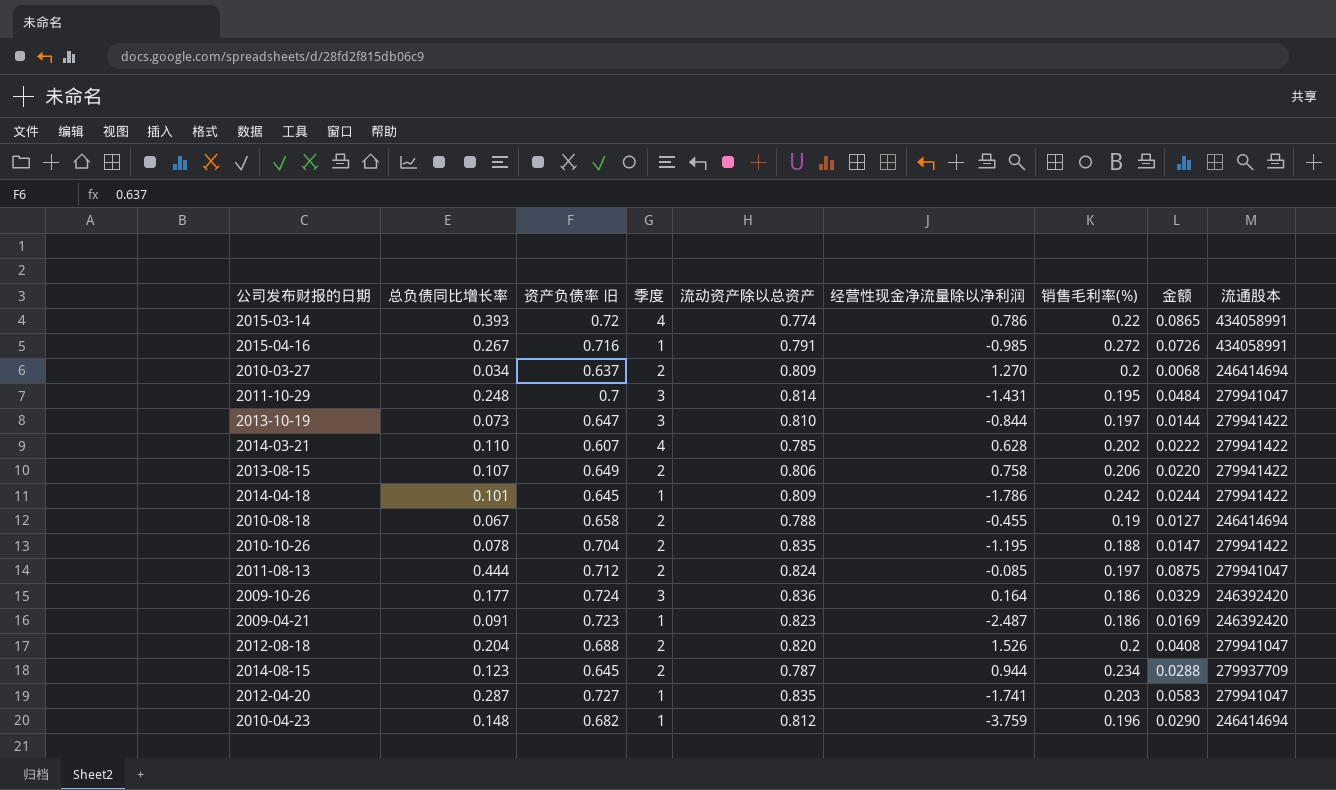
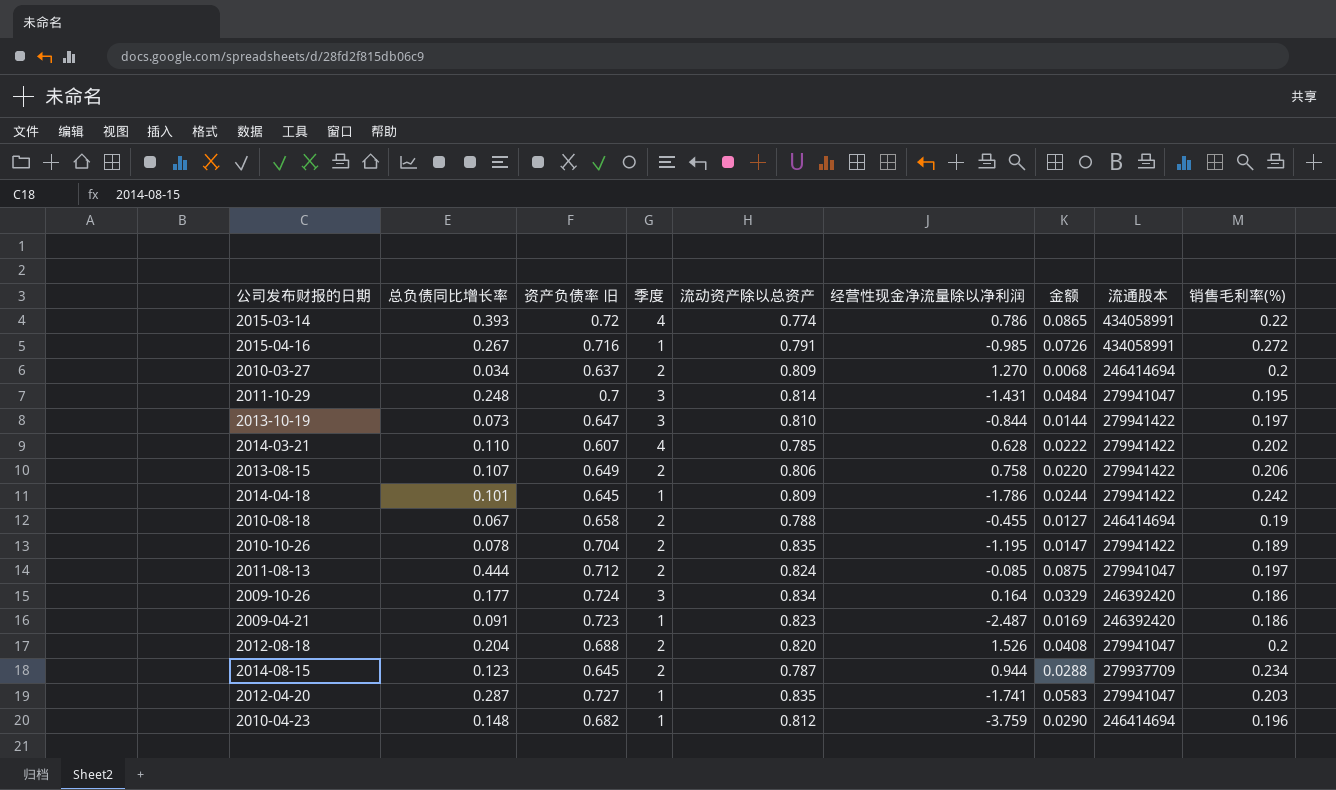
column 销售毛利率(%) | position: 7 -> 9
2010-10-26 | 销售毛利率(%): 0.188 -> 0.189
2009-10-26 | 流动资产除以总资产: 0.836 -> 0.834

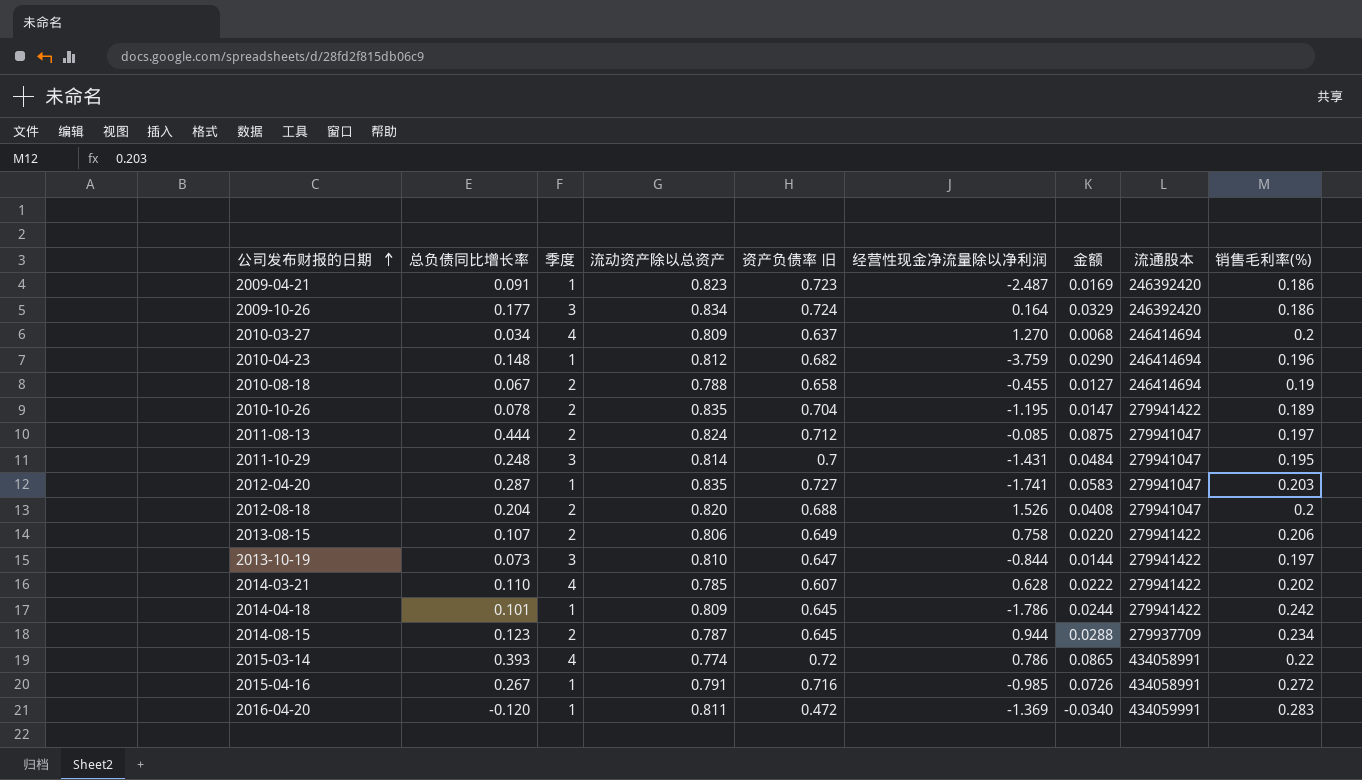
row order: none -> 公司发布财报的日期 ascending
column 资产负债率 旧 | position: 3 -> 5
2010-03-27 | 季度: 2 -> 4
row 2016-04-20: none -> -0.120 | 1 | 0.811 | 0.472 | -1.369 | -0.0340 | 434059991 | 0.283

